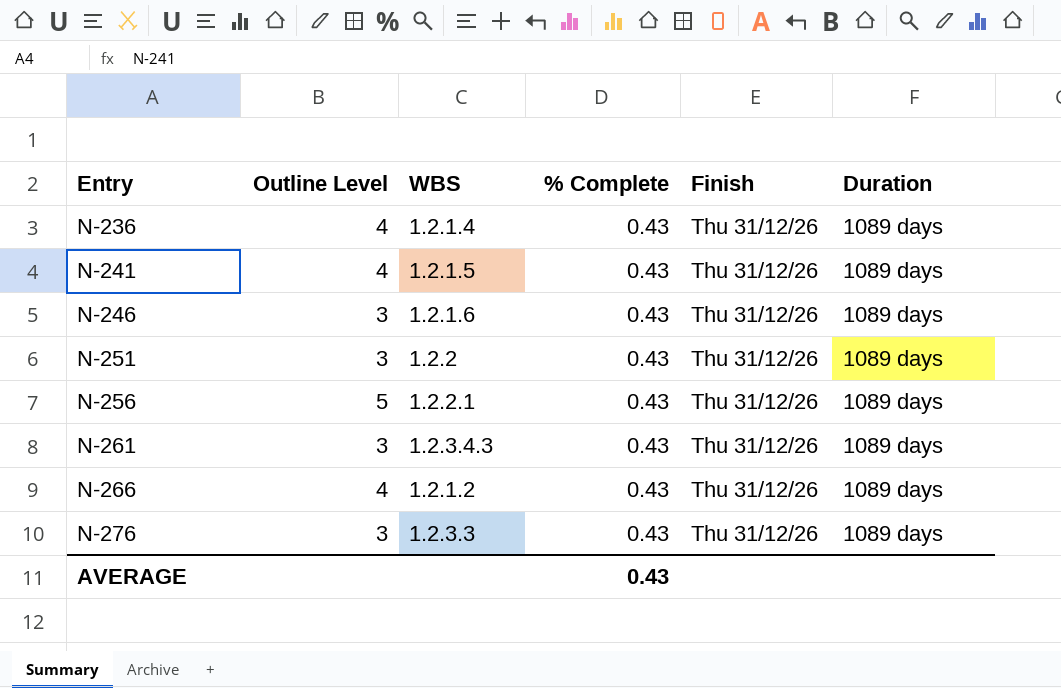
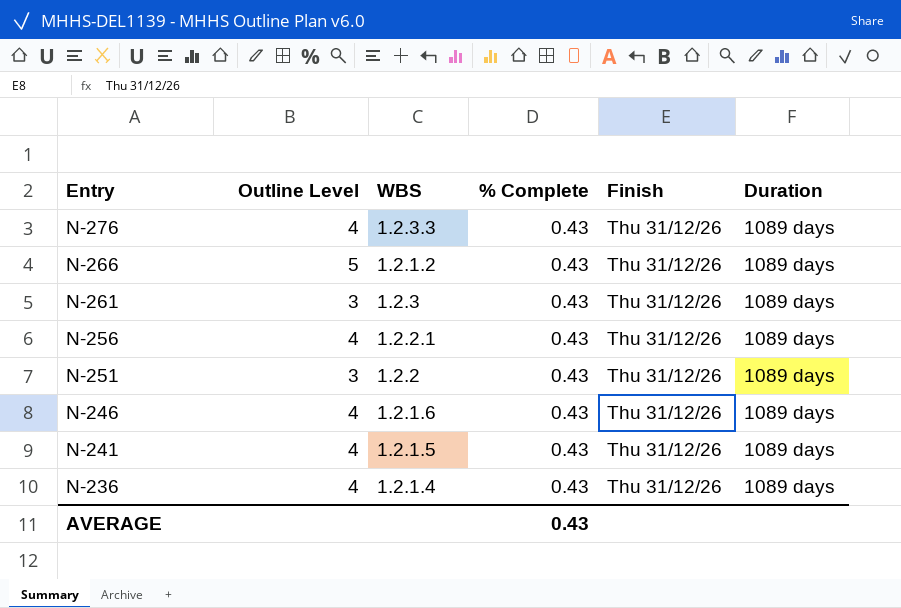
row order: Entry ascending -> Entry descending
N-276 | Outline Level: 3 -> 4
N-266 | Outline Level: 4 -> 5
N-261 | WBS: 1.2.3.4.3 -> 1.2.3
N-256 | Outline Level: 5 -> 4
N-246 | Outline Level: 3 -> 4

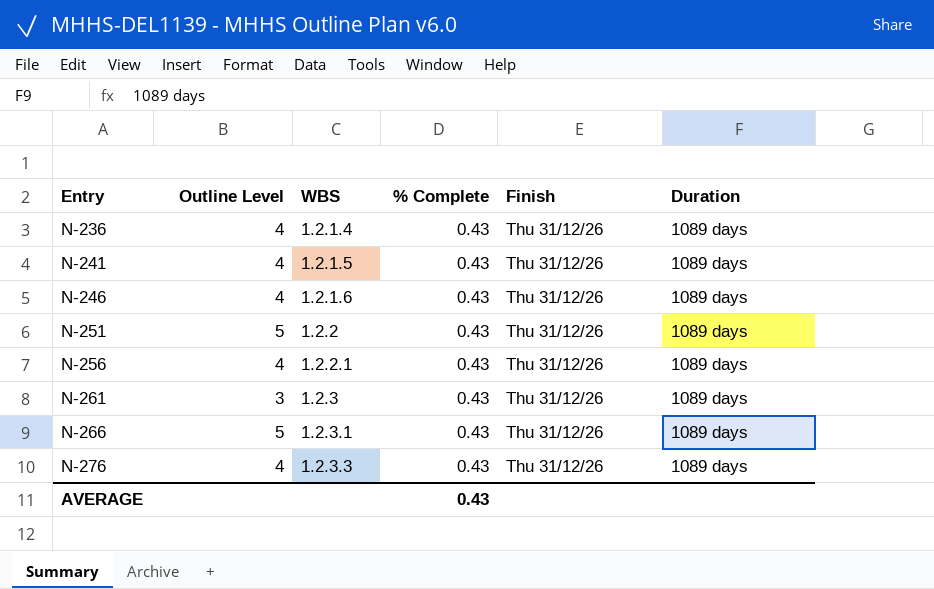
row order: Entry descending -> Entry ascending
N-251 | Outline Level: 3 -> 5
N-266 | WBS: 1.2.1.2 -> 1.2.3.1

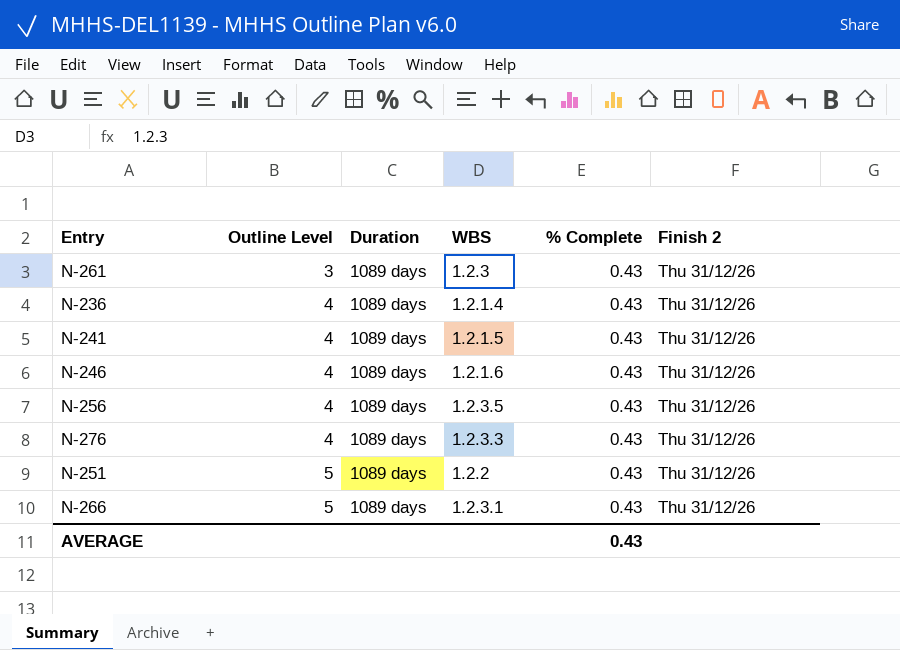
row order: Entry ascending -> Outline Level ascending
column Duration | position: 6 -> 3
column name: Finish -> Finish 2
N-256 | WBS: 1.2.2.1 -> 1.2.3.5

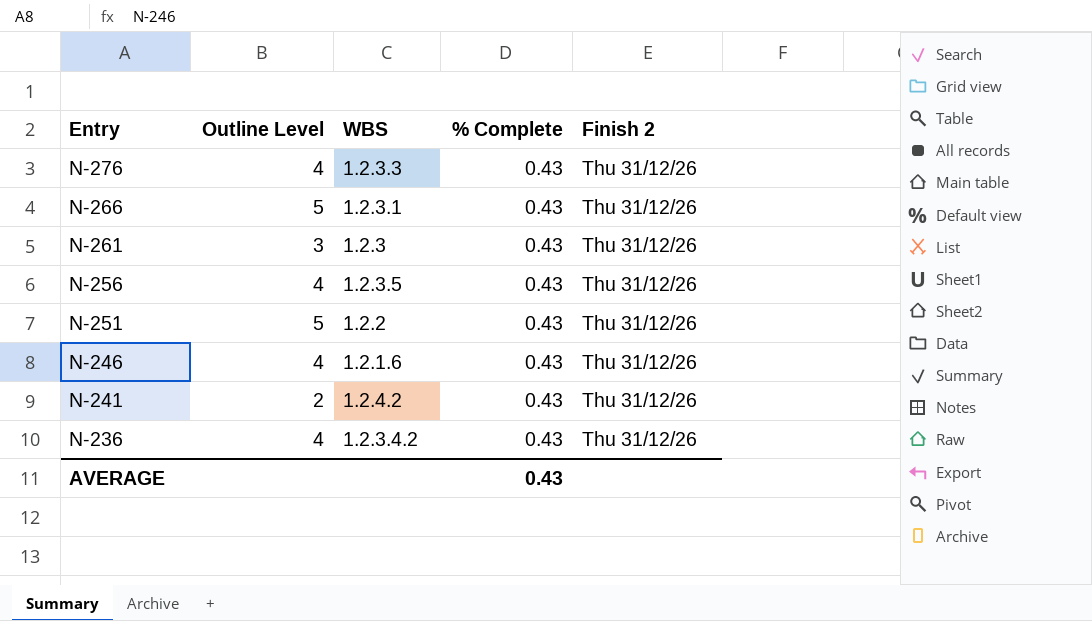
row order: Outline Level ascending -> Entry descending
column Duration | position: 3 -> none
N-241 | Outline Level: 4 -> 2
N-241 | WBS: 1.2.1.5 -> 1.2.4.2
N-236 | WBS: 1.2.1.4 -> 1.2.3.4.2

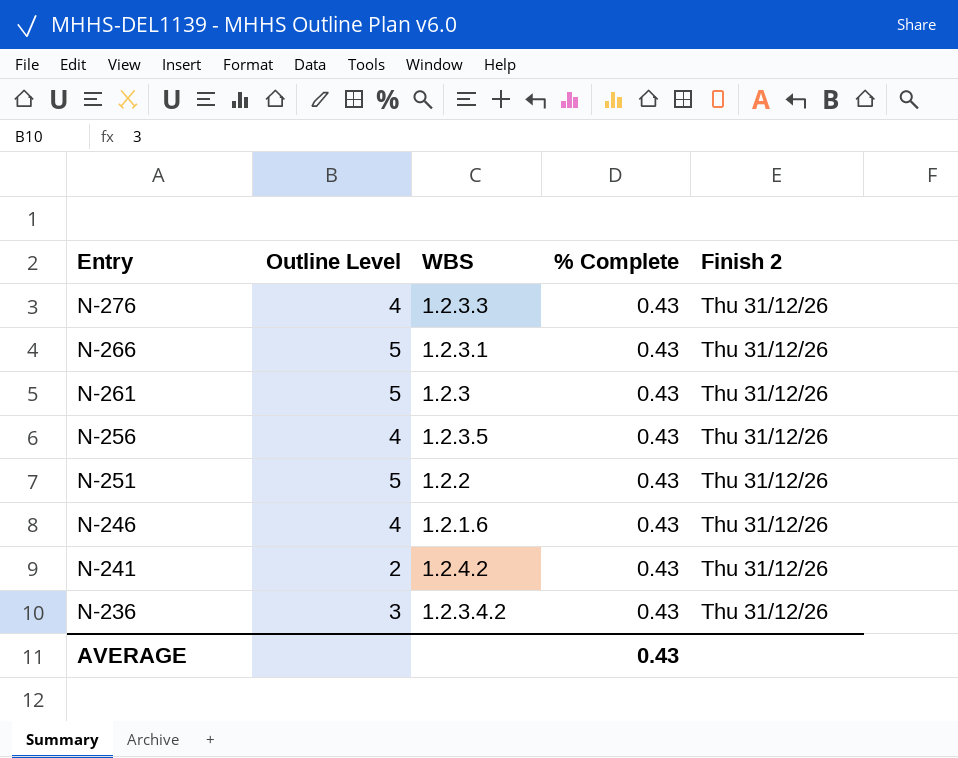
N-261 | Outline Level: 3 -> 5
N-236 | Outline Level: 4 -> 3

